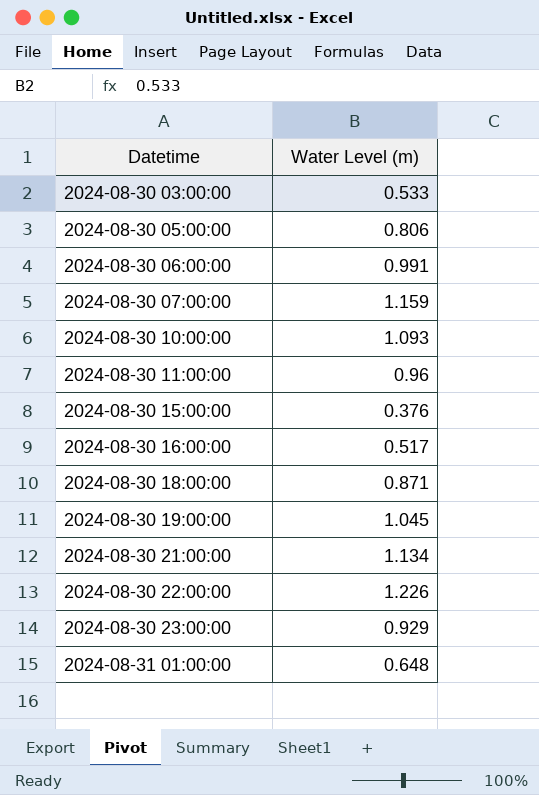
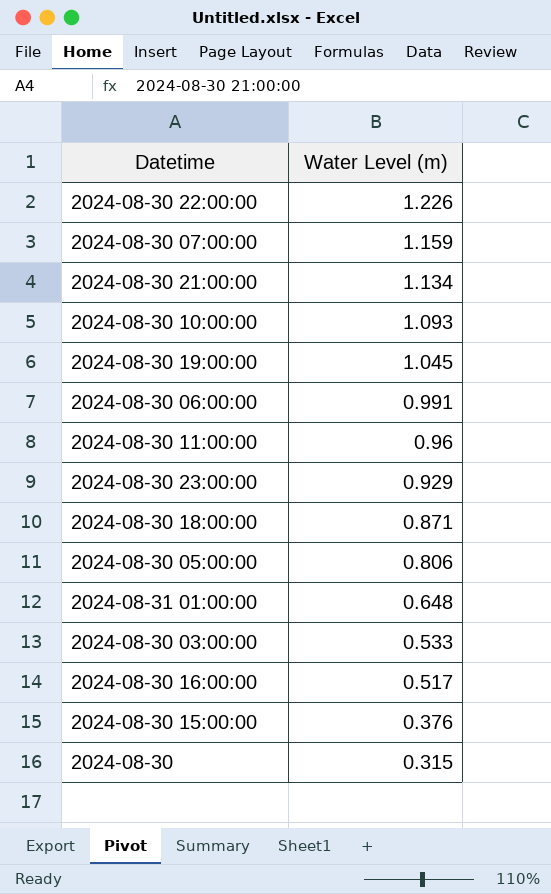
row order: Datetime ascending -> Water Level (m) descending
row 2024-08-30: none -> 0.315

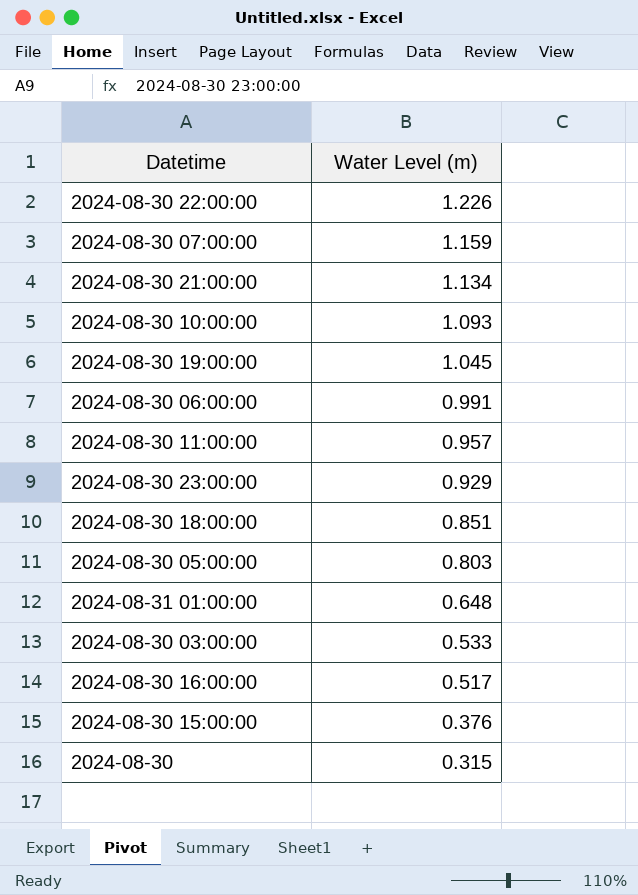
2024-08-30 11:00:00 | Water Level (m): 0.96 -> 0.957
2024-08-30 18:00:00 | Water Level (m): 0.871 -> 0.851
2024-08-30 05:00:00 | Water Level (m): 0.806 -> 0.803

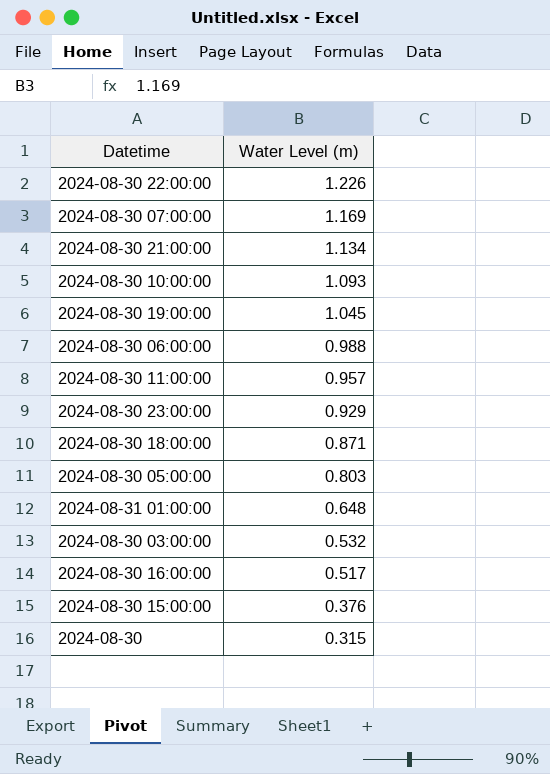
2024-08-30 07:00:00 | Water Level (m): 1.159 -> 1.169
2024-08-30 06:00:00 | Water Level (m): 0.991 -> 0.988
2024-08-30 18:00:00 | Water Level (m): 0.851 -> 0.871
2024-08-30 03:00:00 | Water Level (m): 0.533 -> 0.532

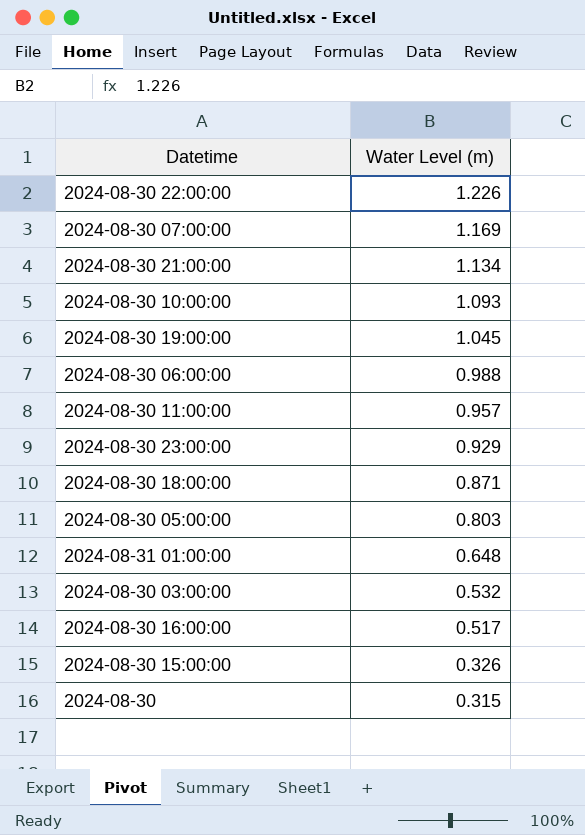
2024-08-30 15:00:00 | Water Level (m): 0.376 -> 0.326

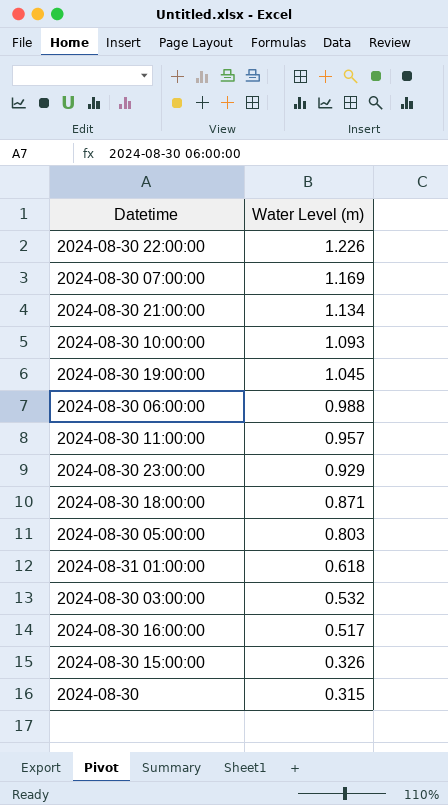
2024-08-31 01:00:00 | Water Level (m): 0.648 -> 0.618

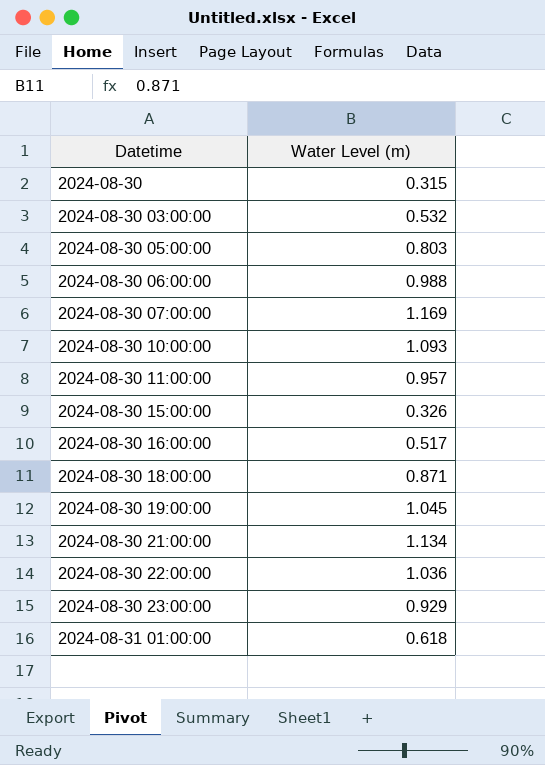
row order: Water Level (m) descending -> Datetime ascending
2024-08-30 22:00:00 | Water Level (m): 1.226 -> 1.036

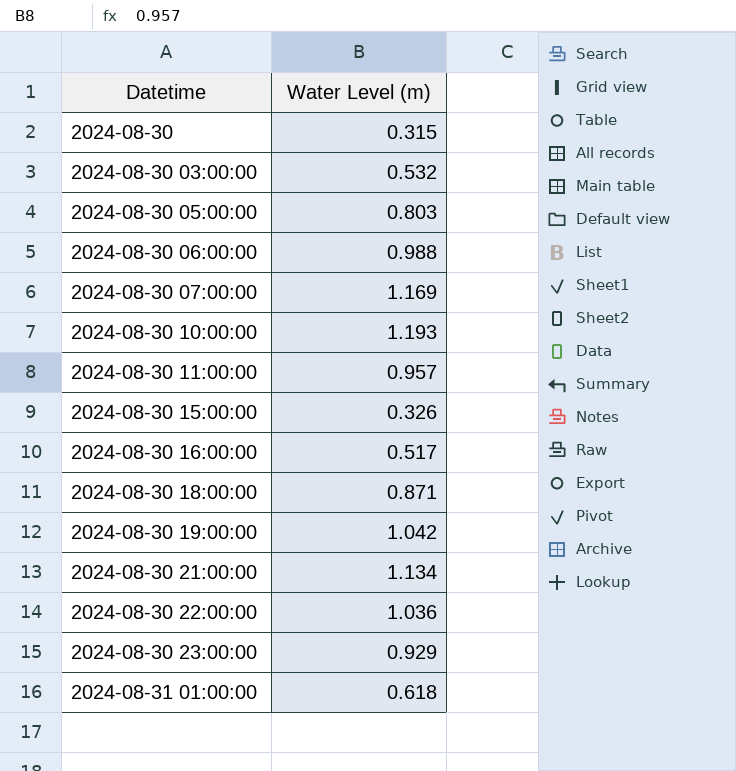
2024-08-30 10:00:00 | Water Level (m): 1.093 -> 1.193
2024-08-30 19:00:00 | Water Level (m): 1.045 -> 1.042

